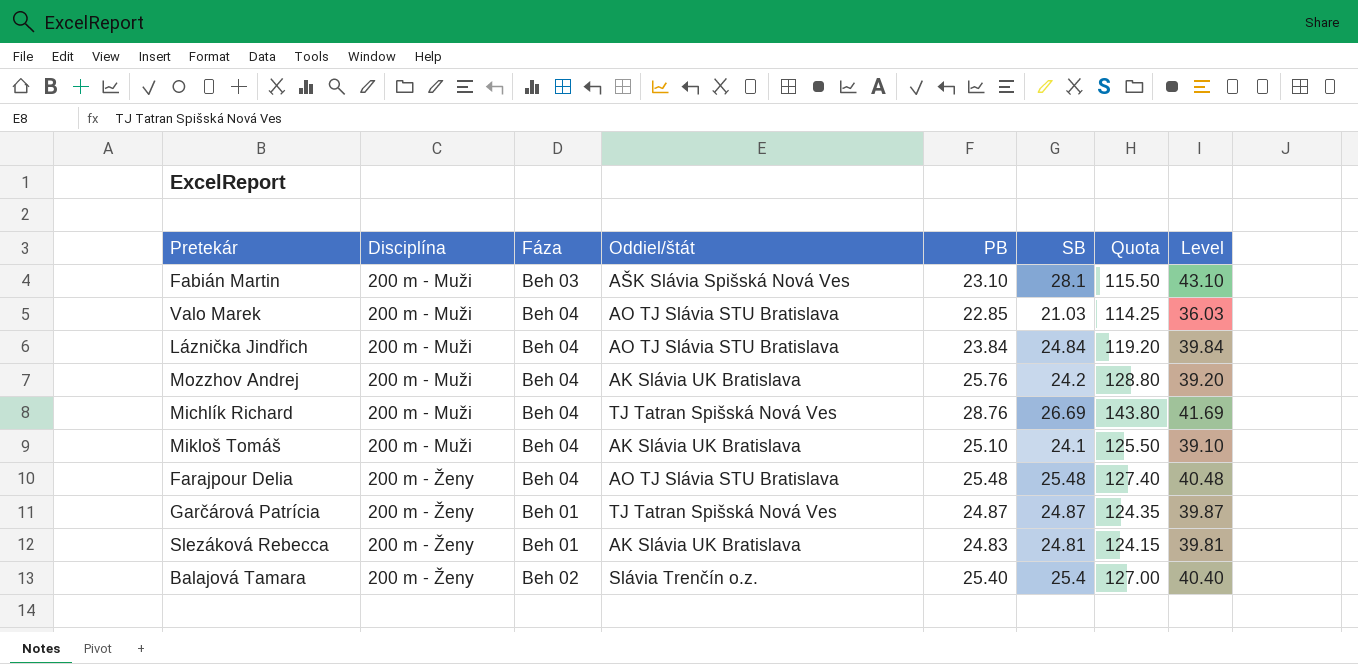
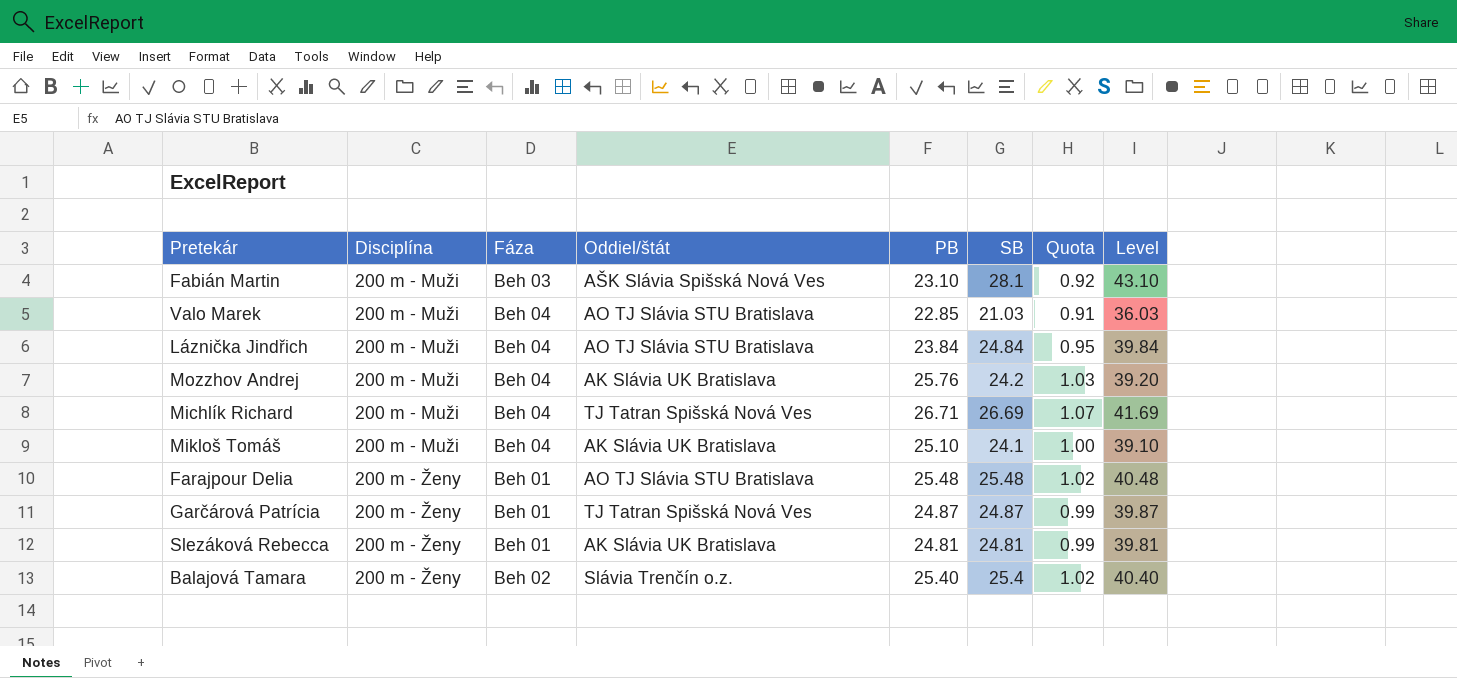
column Quota | formula: [PB] * 5 -> [PB] * 0.04
Michlík Richard | PB: 28.76 -> 26.71
Farajpour Delia | Fáza: Beh 04 -> Beh 01
Slezáková Rebecca | PB: 24.83 -> 24.81

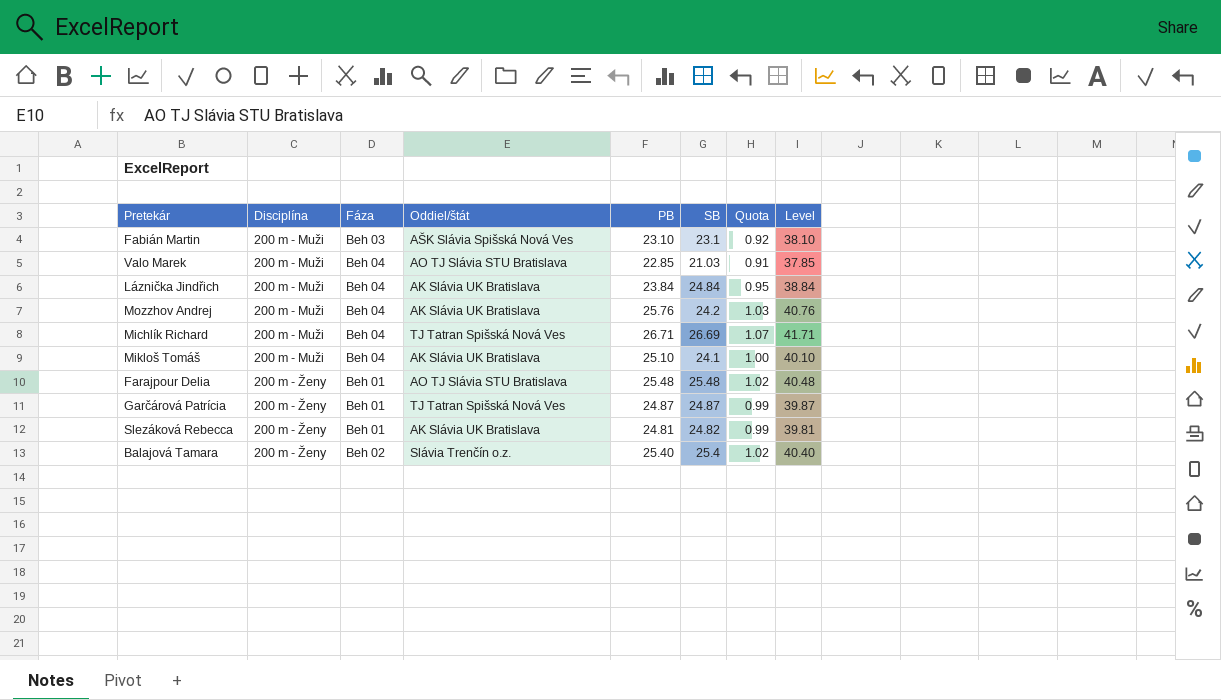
column Level | formula: [SB] + 15 -> [PB] + 15
Fabián Martin | SB: 28.1 -> 23.1
Láznička Jindřich | Oddiel/štát: AO TJ Slávia STU Bratislava -> AK Slávia UK Bratislava
Slezáková Rebecca | SB: 24.81 -> 24.82

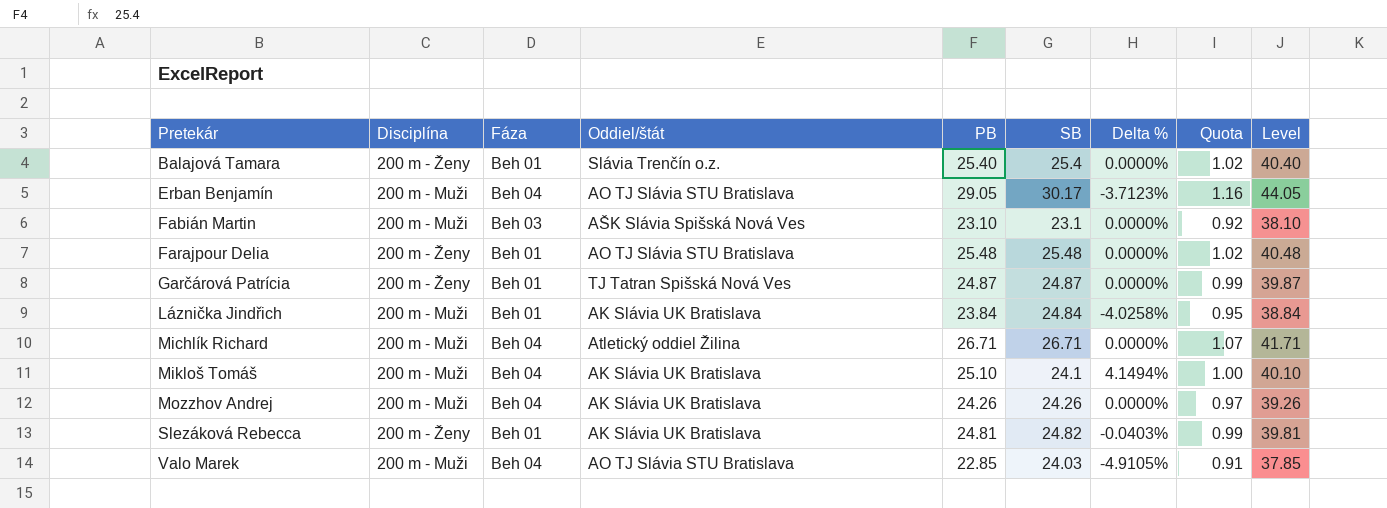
row order: Disciplína ascending -> Pretekár ascending
column Delta % | formula: none -> ([PB] - [SB]) / [SB]
Balajová Tamara | Fáza: Beh 02 -> Beh 01
row Erban Benjamín: none -> 200 m - Muži | Beh 04 | AO TJ Slávia STU Bratislava | 29.05 | 30.17 | -3.7123% | 1.16 | 44.05
Láznička Jindřich | Fáza: Beh 04 -> Beh 01
Michlík Richard | Oddiel/štát: TJ Tatran Spišská Nová Ves -> Atletický oddiel Žilina
Michlík Richard | SB: 26.69 -> 26.71
Mozzhov Andrej | PB: 25.76 -> 24.26
Mozzhov Andrej | SB: 24.2 -> 24.26
Mozzhov Andrej | Quota: 1.03 -> 0.97
Mozzhov Andrej | Level: 40.76 -> 39.26
Valo Marek | SB: 21.03 -> 24.03

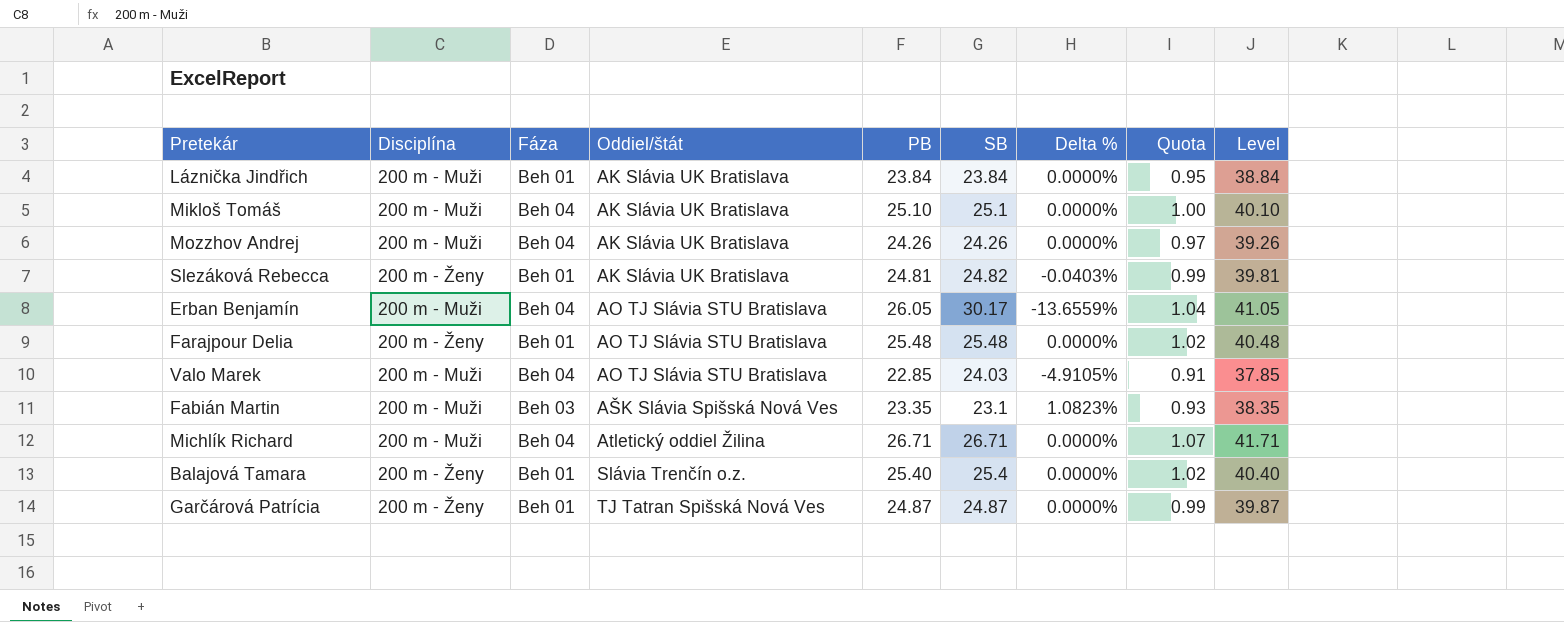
row order: Pretekár ascending -> Oddiel/štát ascending
Láznička Jindřich | SB: 24.84 -> 23.84
Láznička Jindřich | Delta %: -4.0258% -> 0.0000%
Mikloš Tomáš | SB: 24.1 -> 25.1
Mikloš Tomáš | Delta %: 4.1494% -> 0.0000%
Erban Benjamín | PB: 29.05 -> 26.05
Erban Benjamín | Delta %: -3.7123% -> -13.6559%
Erban Benjamín | Quota: 1.16 -> 1.04
Erban Benjamín | Level: 44.05 -> 41.05
Fabián Martin | PB: 23.10 -> 23.35
Fabián Martin | Delta %: 0.0000% -> 1.0823%
Fabián Martin | Quota: 0.92 -> 0.93
Fabián Martin | Level: 38.10 -> 38.35

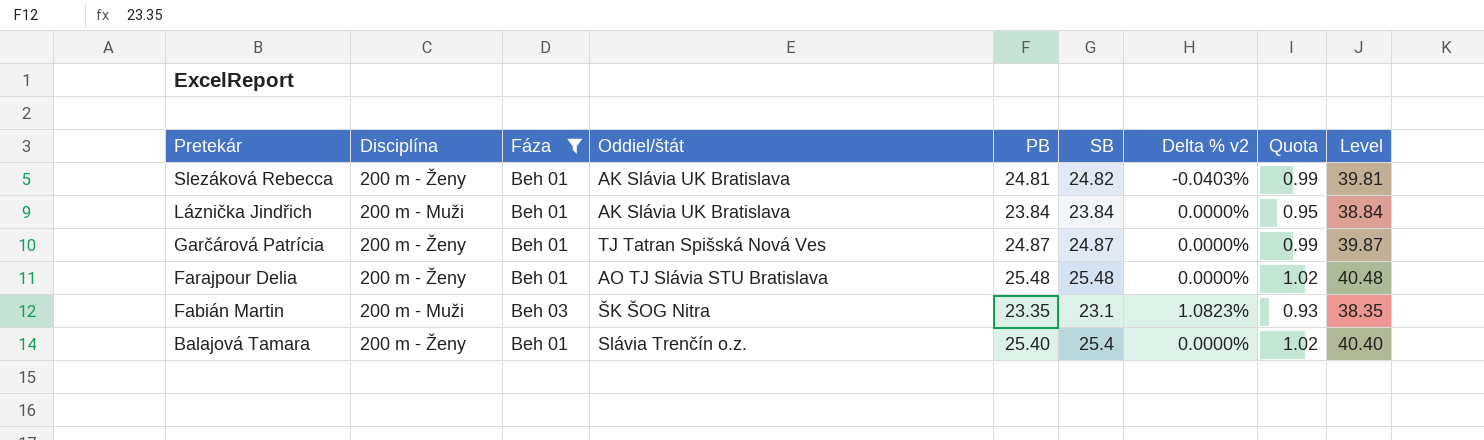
filter: none -> Fáza != Beh 04
row order: Oddiel/štát ascending -> Pretekár descending
column name: Delta % -> Delta % v2
Fabián Martin | Oddiel/štát: AŠK Slávia Spišská Nová Ves -> ŠK ŠOG Nitra

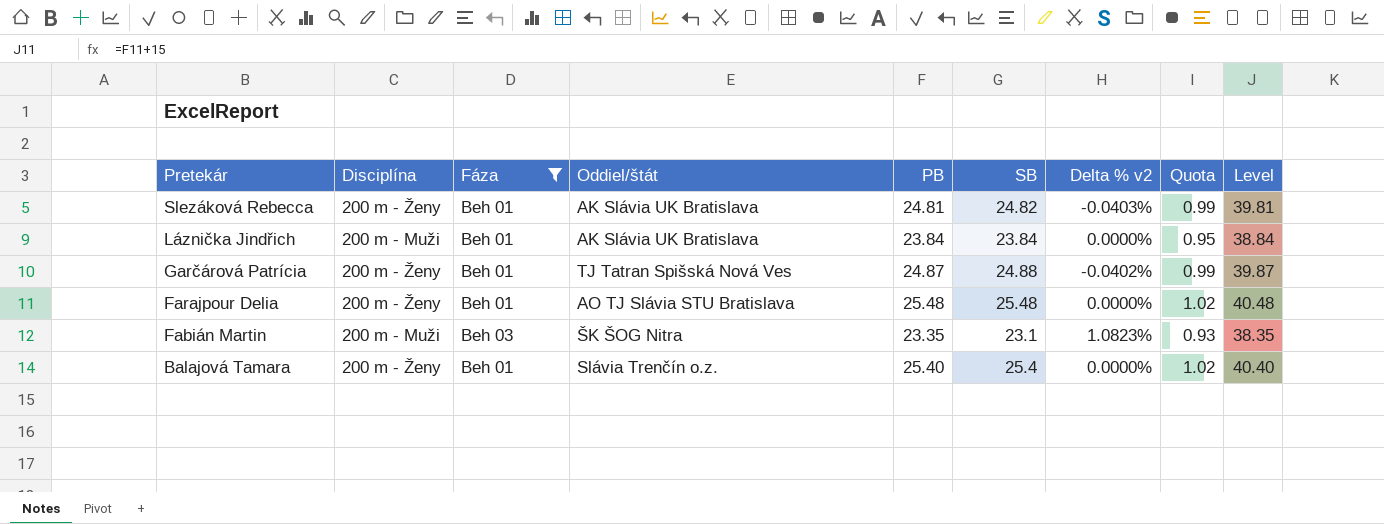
Garčárová Patrícia | SB: 24.87 -> 24.88
Garčárová Patrícia | Delta % v2: 0.0000% -> -0.0402%

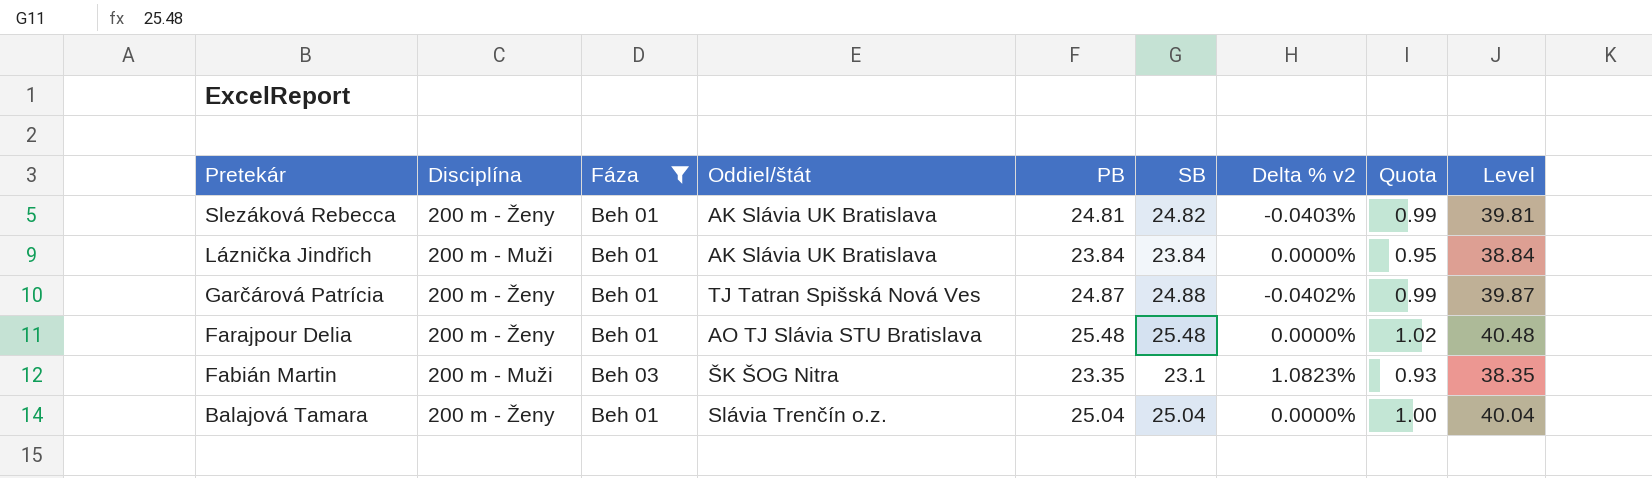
Balajová Tamara | PB: 25.40 -> 25.04
Balajová Tamara | SB: 25.4 -> 25.04
Balajová Tamara | Quota: 1.02 -> 1.00
Balajová Tamara | Level: 40.40 -> 40.04

